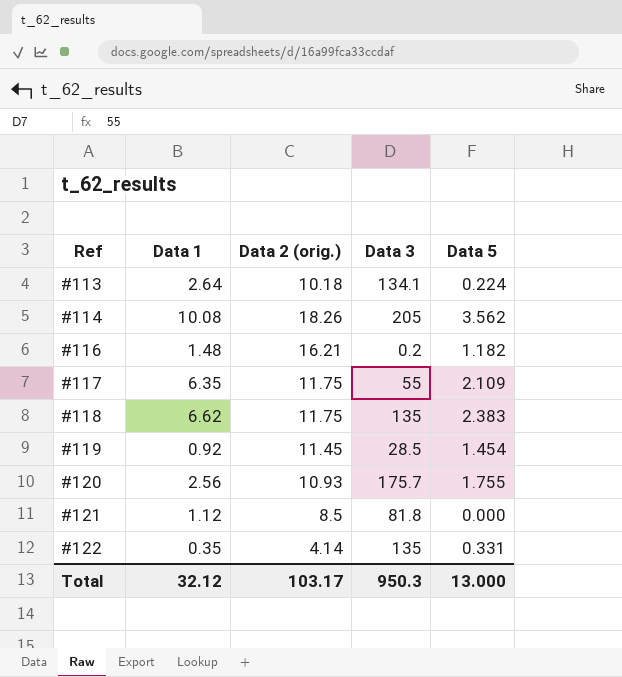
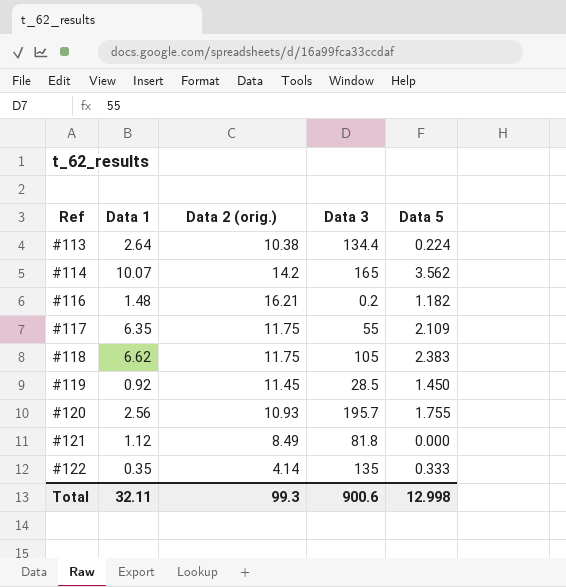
#113 | Data 2 (orig.): 10.18 -> 10.38
#113 | Data 3: 134.1 -> 134.4
#114 | Data 1: 10.08 -> 10.07
#114 | Data 2 (orig.): 18.26 -> 14.2
#114 | Data 3: 205 -> 165
#118 | Data 3: 135 -> 105
#119 | Data 5: 1.454 -> 1.450
#120 | Data 3: 175.7 -> 195.7
#121 | Data 2 (orig.): 8.5 -> 8.49
#122 | Data 5: 0.331 -> 0.333
Total | Data 1: 32.12 -> 32.11
Total | Data 2 (orig.): 103.17 -> 99.3
Total | Data 3: 950.3 -> 900.6
Total | Data 5: 13.000 -> 12.998

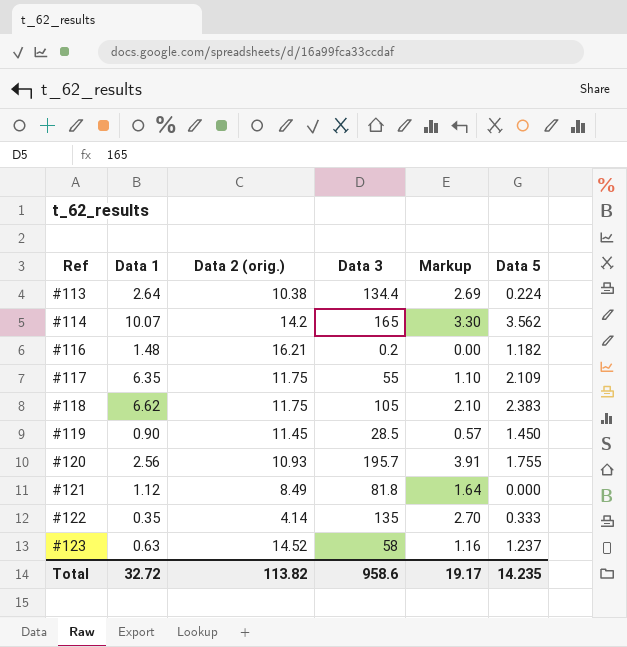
column Markup | formula: none -> [Data 3] * 0.02
#119 | Data 1: 0.92 -> 0.90
row #123: none -> 0.63 | 14.52 | 58 | 1.16 | 1.237
Total | Data 1: 32.11 -> 32.72
Total | Data 2 (orig.): 99.3 -> 113.82
Total | Data 3: 900.6 -> 958.6
Total | Data 5: 12.998 -> 14.235

